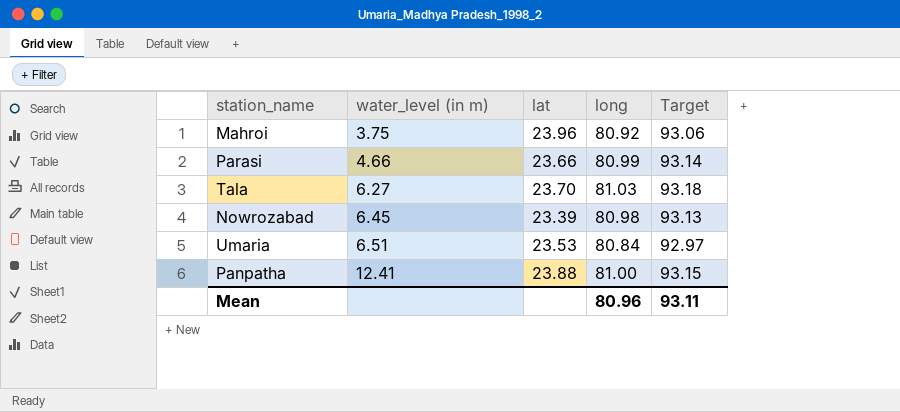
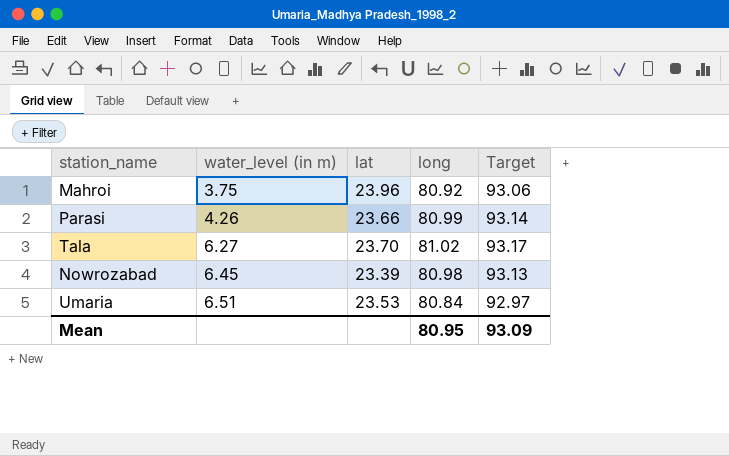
row Panpatha: 12.41 | 23.88 | 81.00 | 93.15 -> none
Parasi | water_level (in m): 4.66 -> 4.26
Tala | long: 81.03 -> 81.02
Tala | Target: 93.18 -> 93.17
Mean | long: 80.96 -> 80.95
Mean | Target: 93.11 -> 93.09

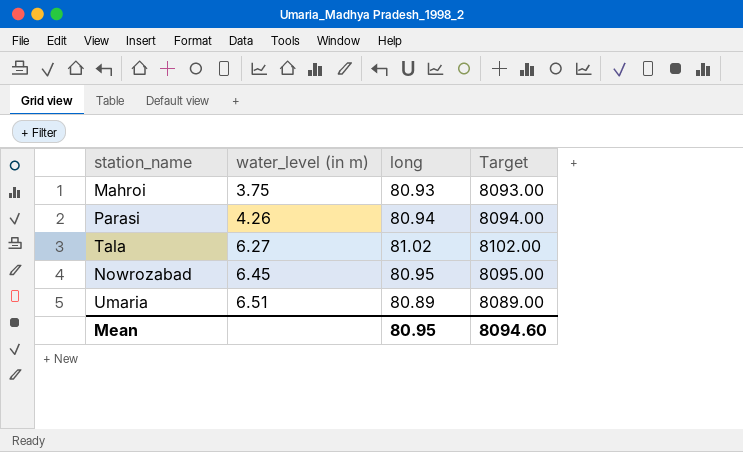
column lat | position: 3 -> none
column Target | formula: [long] * 1.15 -> [long] * 100
Mahroi | long: 80.92 -> 80.93
Parasi | long: 80.99 -> 80.94
Nowrozabad | long: 80.98 -> 80.95
Umaria | long: 80.84 -> 80.89
Mean | Target: 93.09 -> 8094.60

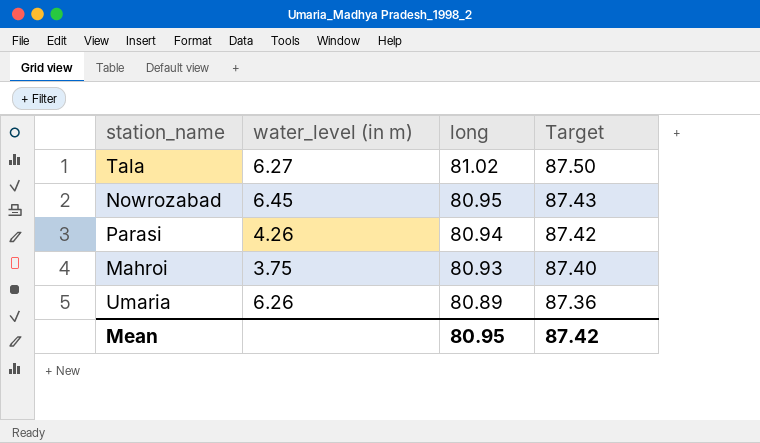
row order: water_level (in m) ascending -> long descending
column Target | formula: [long] * 100 -> [long] * 1.08
Umaria | water_level (in m): 6.51 -> 6.26
Mean | Target: 8094.60 -> 87.42

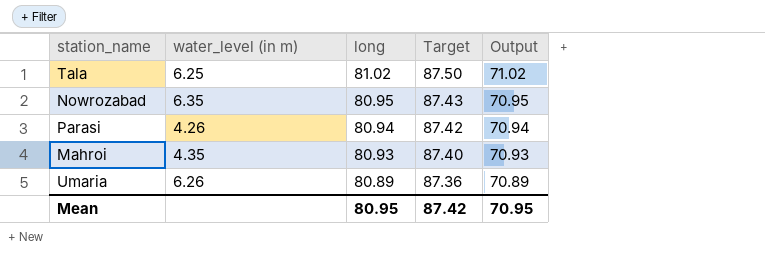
column Output | formula: none -> [long] - 10
Tala | water_level (in m): 6.27 -> 6.25
Nowrozabad | water_level (in m): 6.45 -> 6.35
Mahroi | water_level (in m): 3.75 -> 4.35

